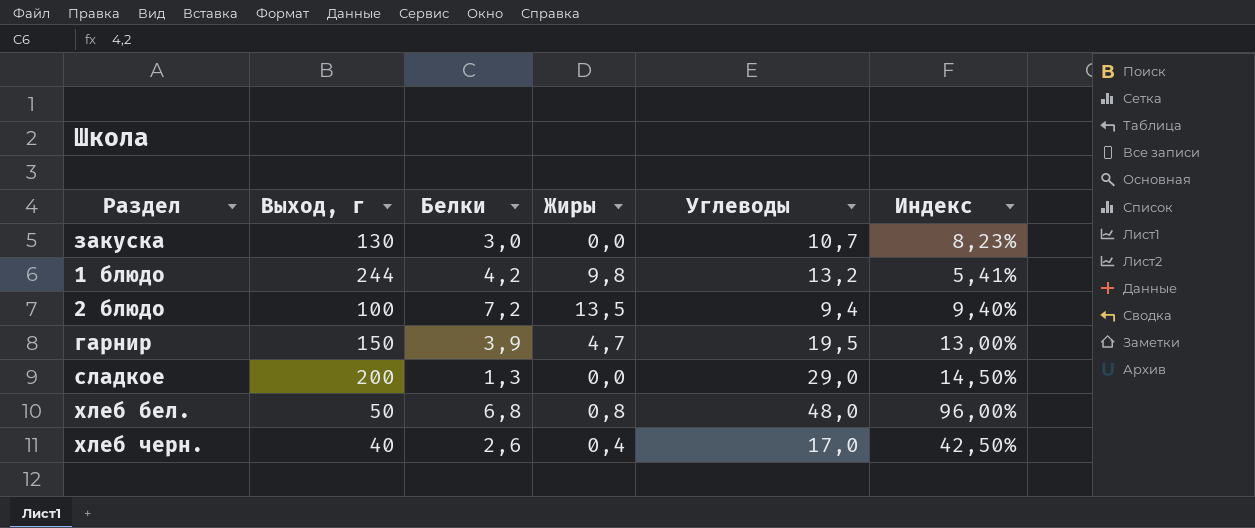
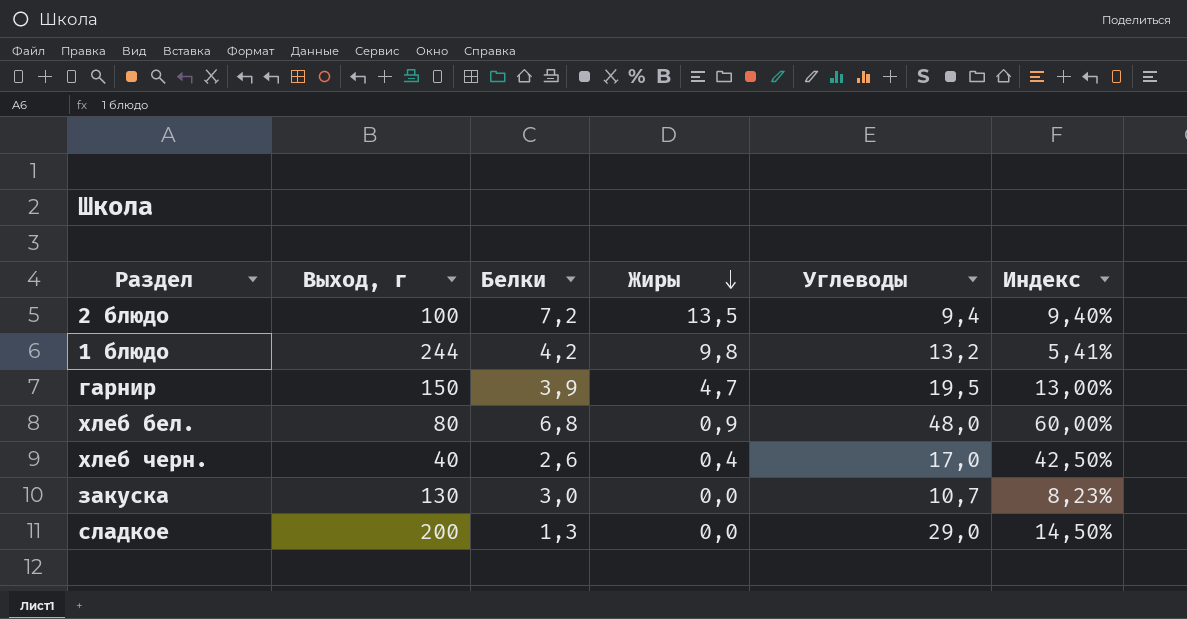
row order: none -> Жиры descending
хлеб бел. | Выход, г: 50 -> 80
хлеб бел. | Жиры: 0,8 -> 0,9
хлеб бел. | Индекс: 96,00% -> 60,00%

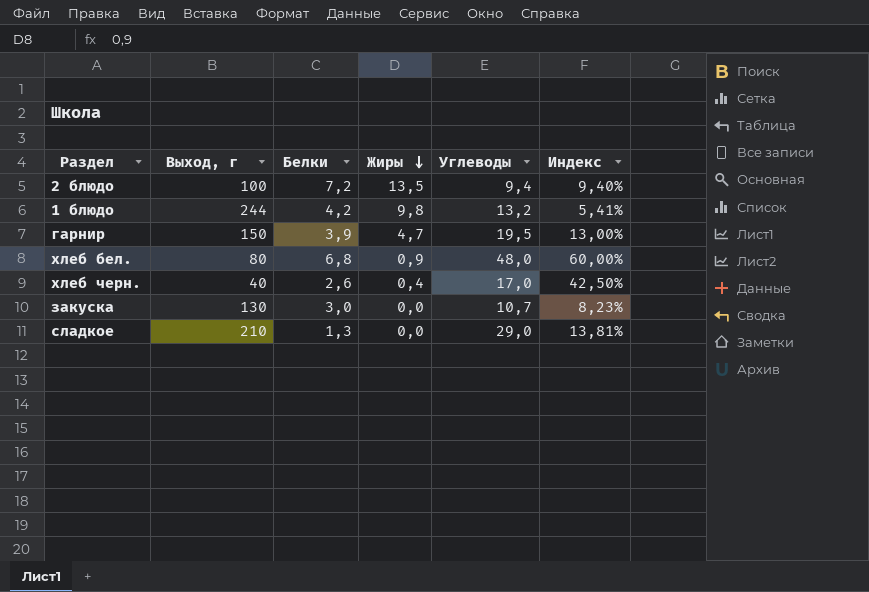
сладкое | Выход, г: 200 -> 210
сладкое | Индекс: 14,50% -> 13,81%

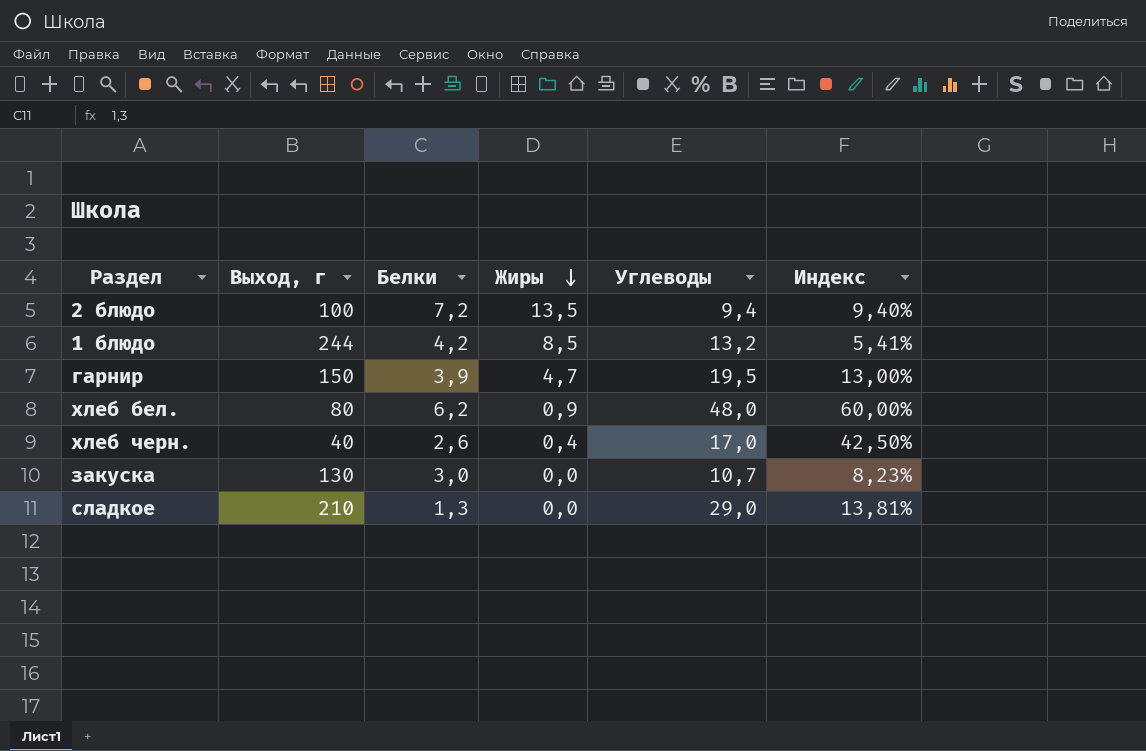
1 блюдо | Жиры: 9,8 -> 8,5
хлеб бел. | Белки: 6,8 -> 6,2

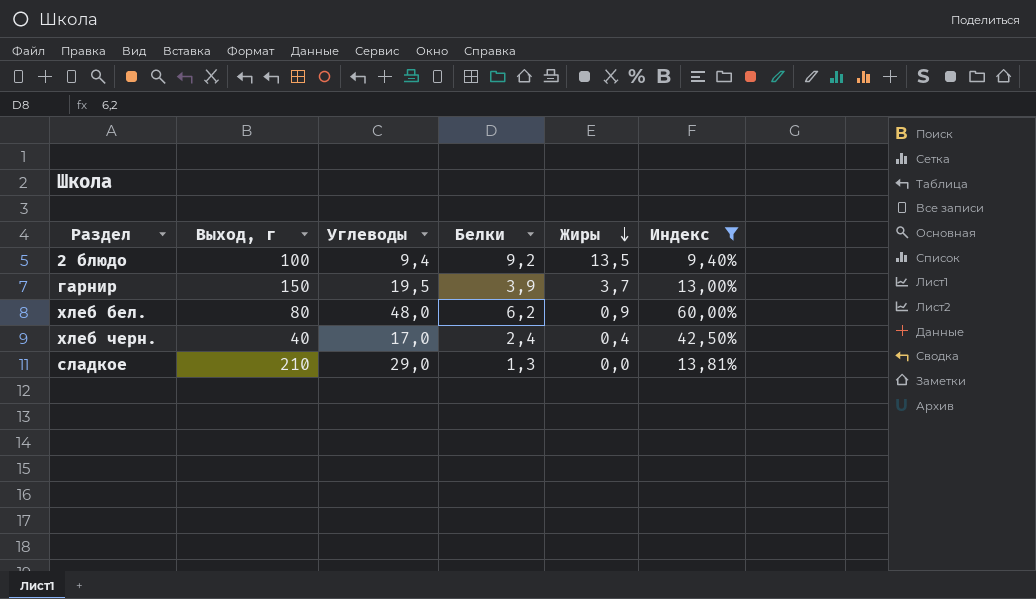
filter: none -> Индекс >= 9,40%
column Углеводы | position: 5 -> 3
2 блюдо | Белки: 7,2 -> 9,2
гарнир | Жиры: 4,7 -> 3,7
хлеб черн. | Белки: 2,6 -> 2,4

